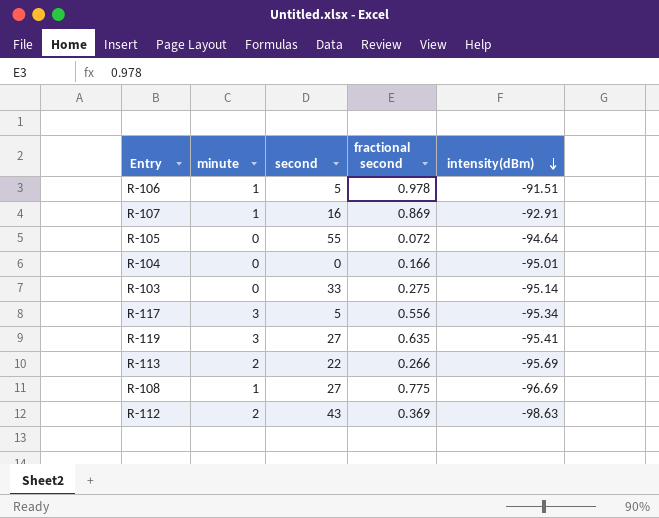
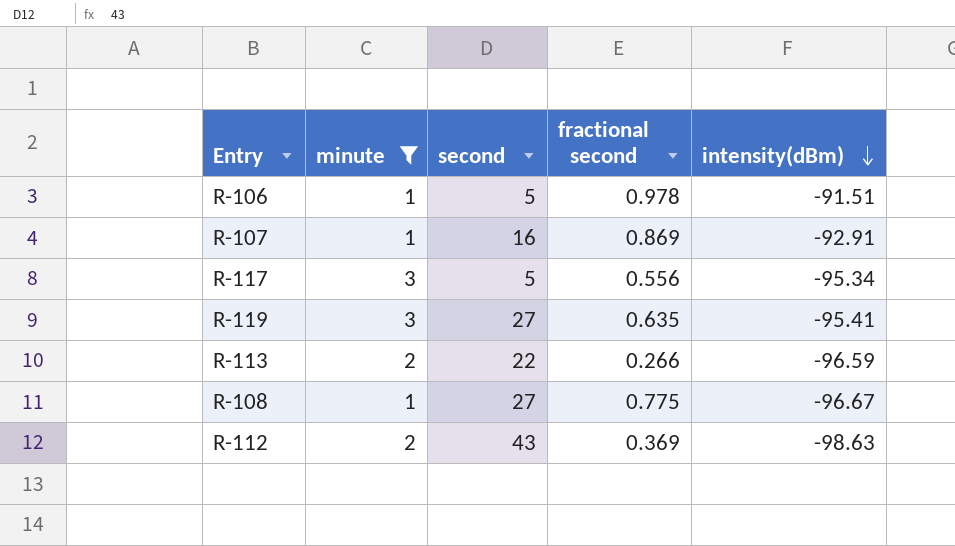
filter: none -> minute != 0
R-113 | intensity(dBm): -95.69 -> -96.59
R-108 | intensity(dBm): -96.69 -> -96.67

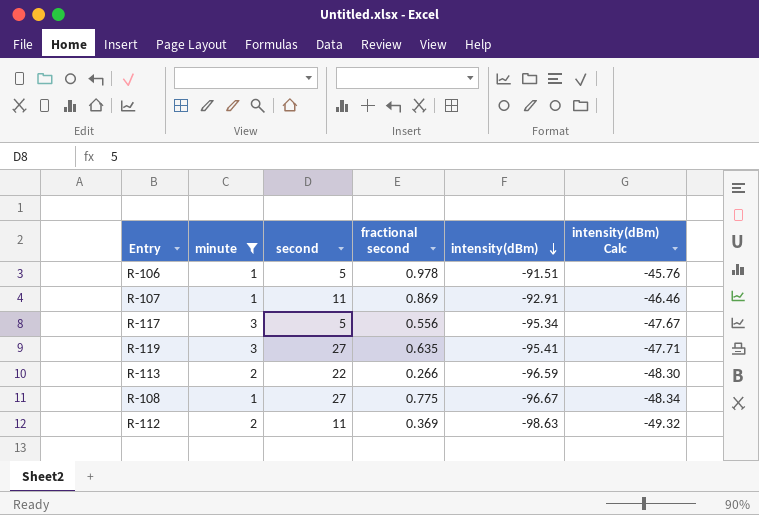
column intensity(dBm) Calc | formula: none -> [intensity(dBm)] * 0.5
R-107 | second: 16 -> 11
R-112 | second: 43 -> 11

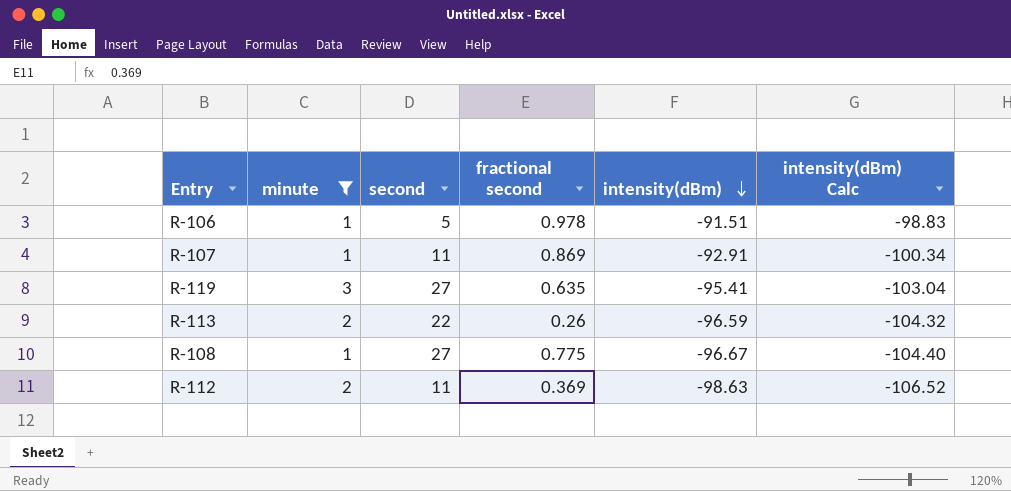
column intensity(dBm) Calc | formula: [intensity(dBm)] * 0.5 -> [intensity(dBm)] * 1.08
row R-117: 3 | 5 | 0.556 | -95.34 | -47.67 -> none
R-113 | fractional second: 0.266 -> 0.26

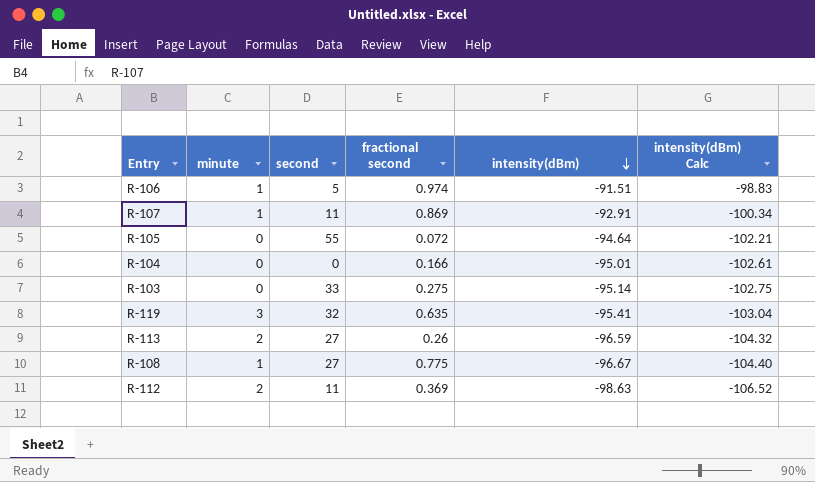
filter: minute != 0 -> none
R-106 | fractional second: 0.978 -> 0.974
R-119 | second: 27 -> 32
R-113 | second: 22 -> 27

